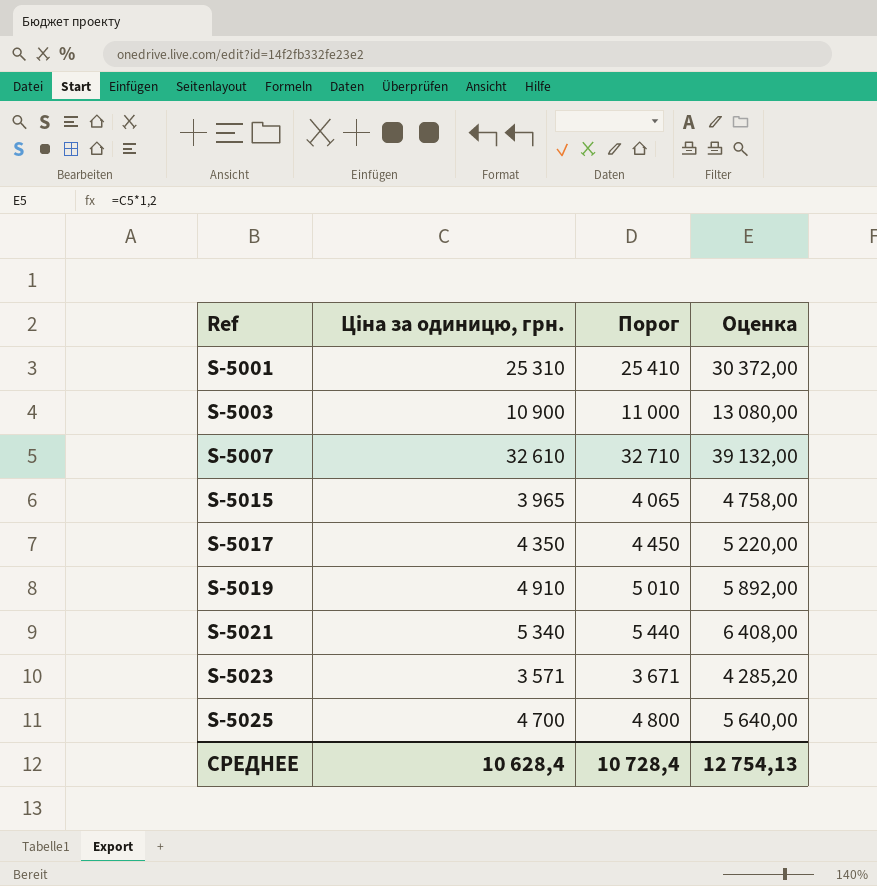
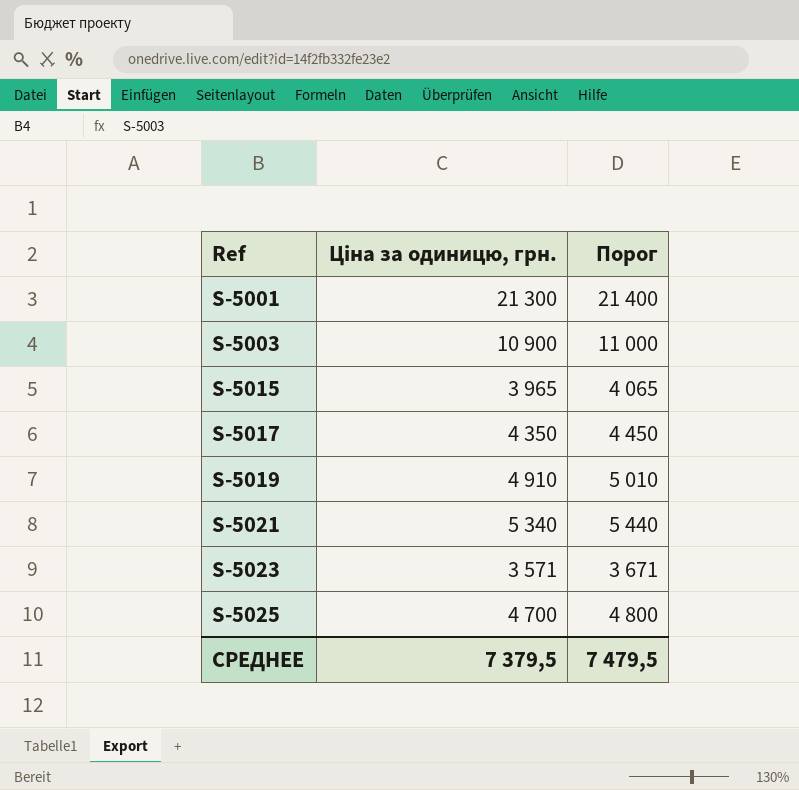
column Оценка | formula: [Ціна за одиницю, грн.] * 1,2 -> none
row S-5007: 32 610 | 32 710 | 39 132,00 -> none
S-5001 | Ціна за одиницю, грн.: 25 310 -> 21 300
S-5001 | Порог: 25 410 -> 21 400
СРЕДНЕЕ | Ціна за одиницю, грн.: 10 628,4 -> 7 379,5
СРЕДНЕЕ | Порог: 10 728,4 -> 7 479,5

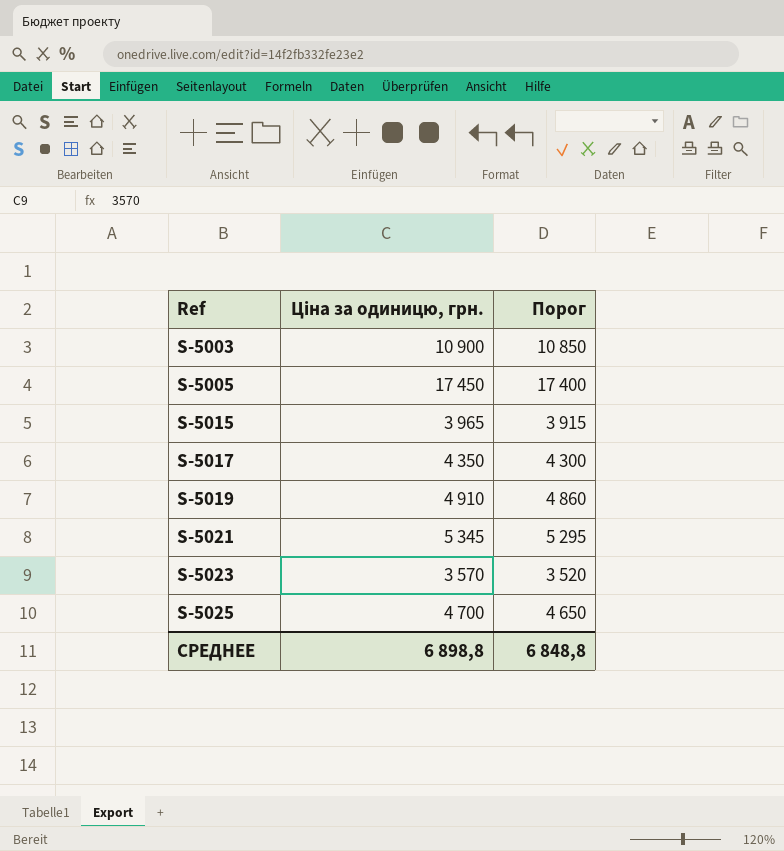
column Порог | formula: [Ціна за одиницю, грн.] + 100 -> [Ціна за одиницю, грн.] - 50
row S-5001: 21 300 | 21 400 -> none
row S-5005: none -> 17 450 | 17 400
S-5021 | Ціна за одиницю, грн.: 5 340 -> 5 345
S-5023 | Ціна за одиницю, грн.: 3 571 -> 3 570
СРЕДНЕЕ | Ціна за одиницю, грн.: 7 379,5 -> 6 898,8
СРЕДНЕЕ | Порог: 7 479,5 -> 6 848,8

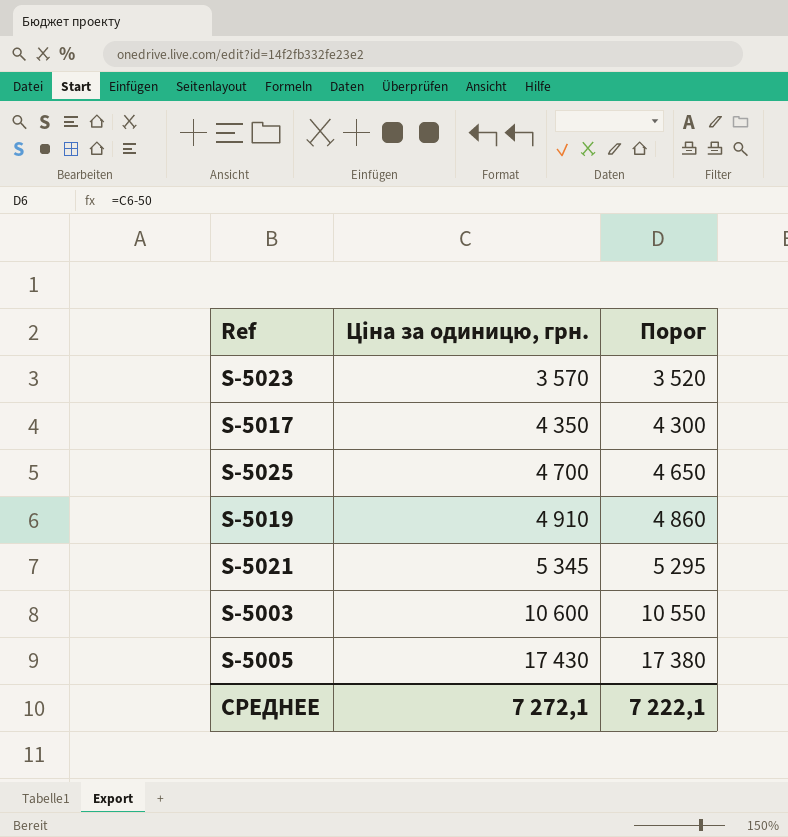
row order: Ref ascending -> Ціна за одиницю, грн. ascending
row S-5015: 3 965 | 3 915 -> none
S-5003 | Ціна за одиницю, грн.: 10 900 -> 10 600
S-5003 | Порог: 10 850 -> 10 550
S-5005 | Ціна за одиницю, грн.: 17 450 -> 17 430
S-5005 | Порог: 17 400 -> 17 380
СРЕДНЕЕ | Ціна за одиницю, грн.: 6 898,8 -> 7 272,1
СРЕДНЕЕ | Порог: 6 848,8 -> 7 222,1

